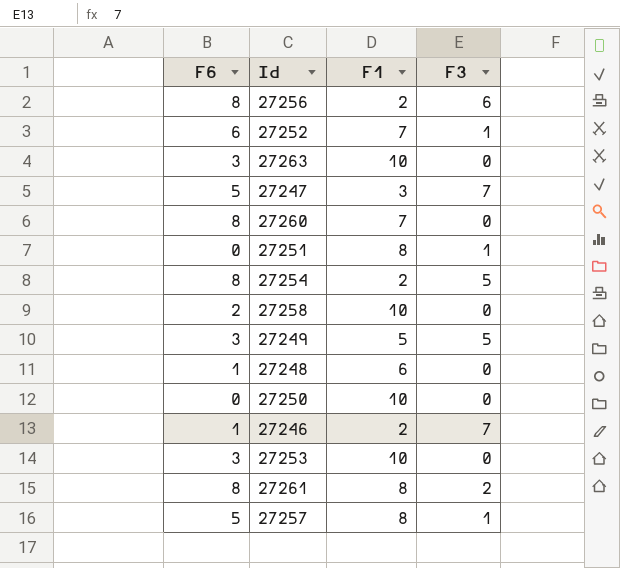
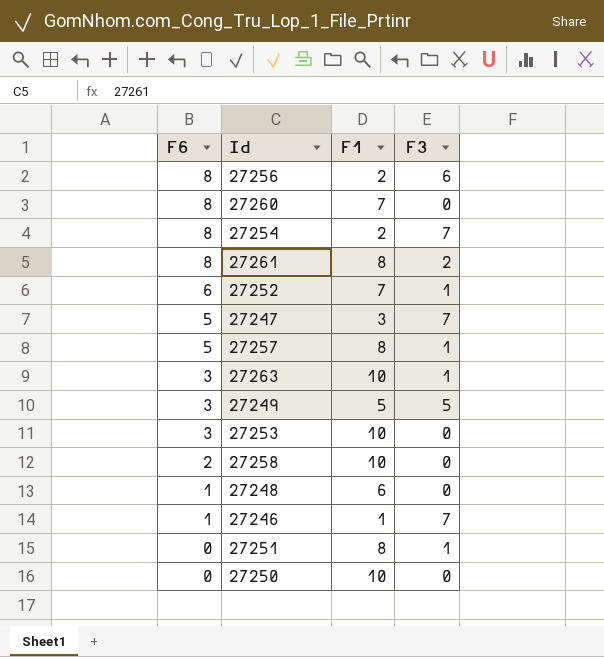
row order: none -> F6 descending
27254 | F3: 5 -> 7
27263 | F3: 0 -> 1
27246 | F1: 2 -> 1

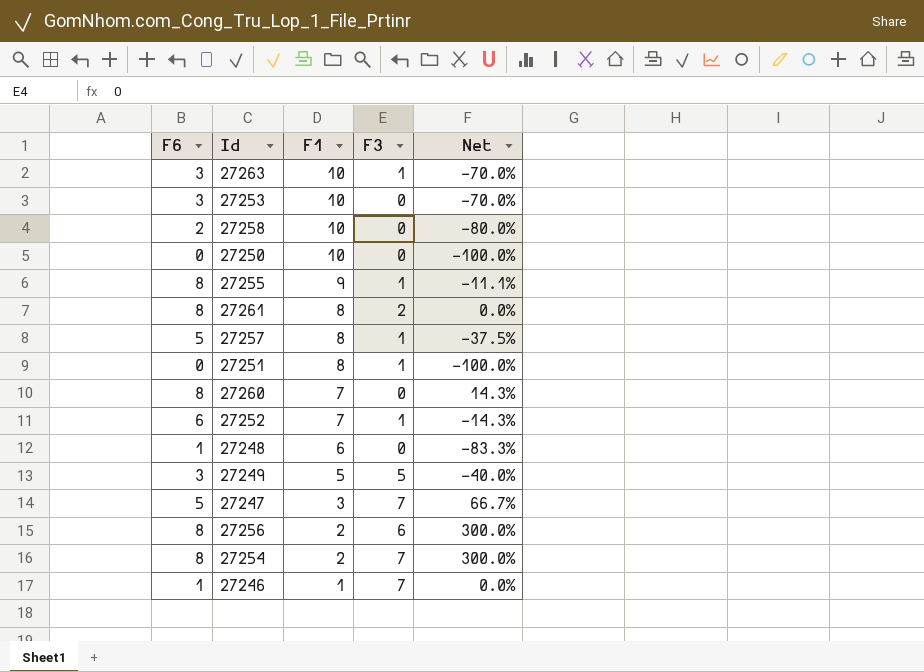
row order: F6 descending -> F1 descending
column Net | formula: none -> ([F6] - [F1]) / [F1]
row 27255: none -> 8 | 9 | 1 | -11.1%

